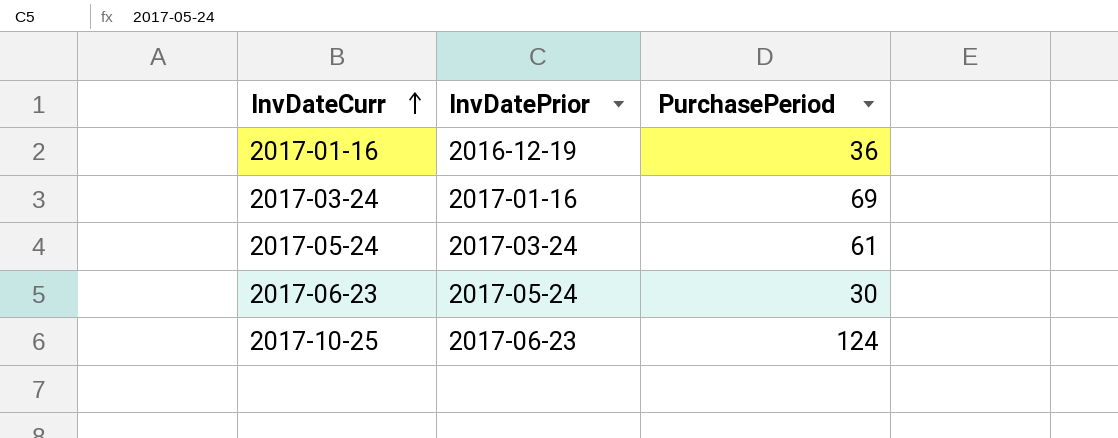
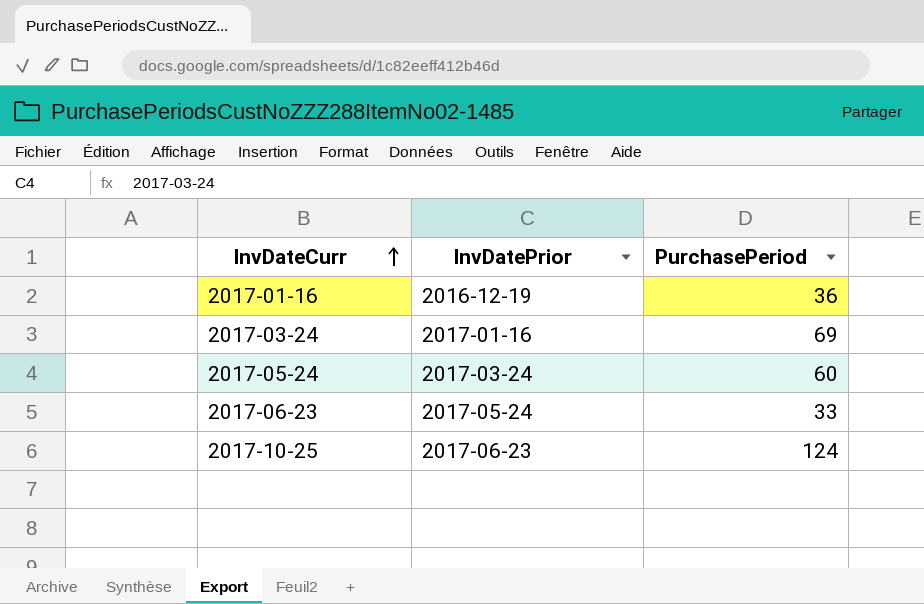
2017-05-24 | PurchasePeriod: 61 -> 60
2017-06-23 | PurchasePeriod: 30 -> 33

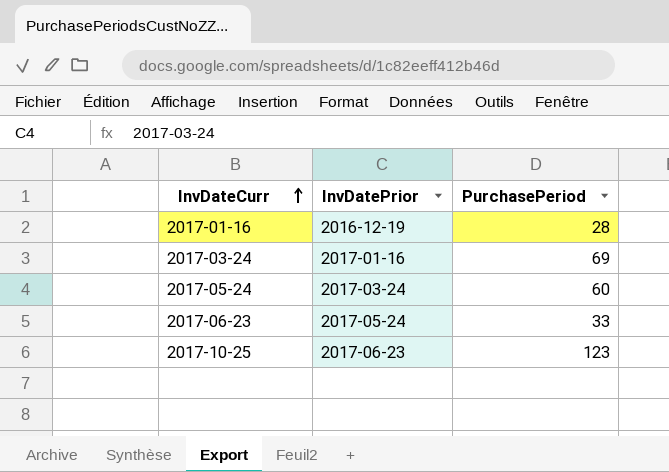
2017-01-16 | PurchasePeriod: 36 -> 28
2017-10-25 | PurchasePeriod: 124 -> 123

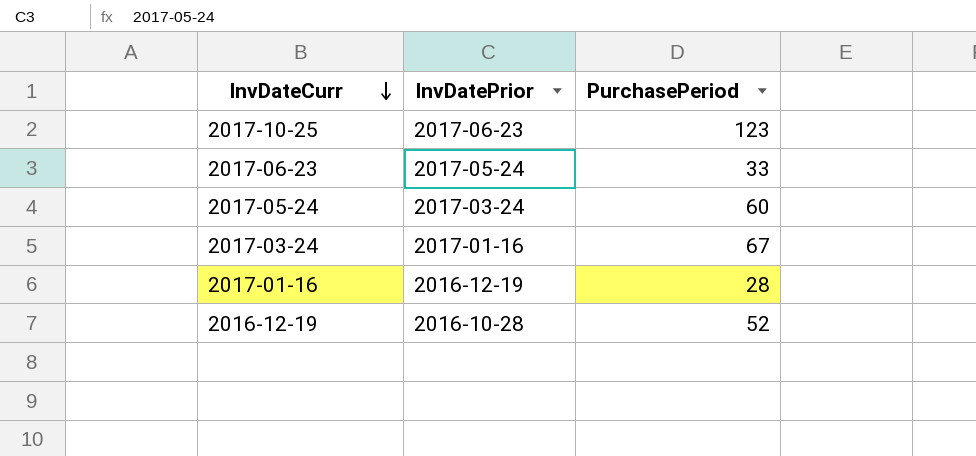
row order: InvDateCurr ascending -> InvDateCurr descending
2017-03-24 | PurchasePeriod: 69 -> 67
row 2016-12-19: none -> 2016-10-28 | 52

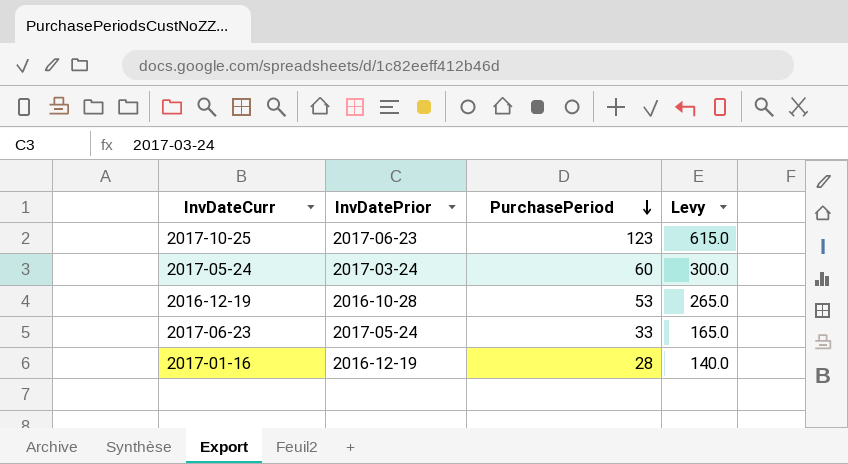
row order: InvDateCurr descending -> PurchasePeriod descending
column Levy | formula: none -> [PurchasePeriod] * 5
row 2017-03-24: 2017-01-16 | 67 -> none
2016-12-19 | PurchasePeriod: 52 -> 53

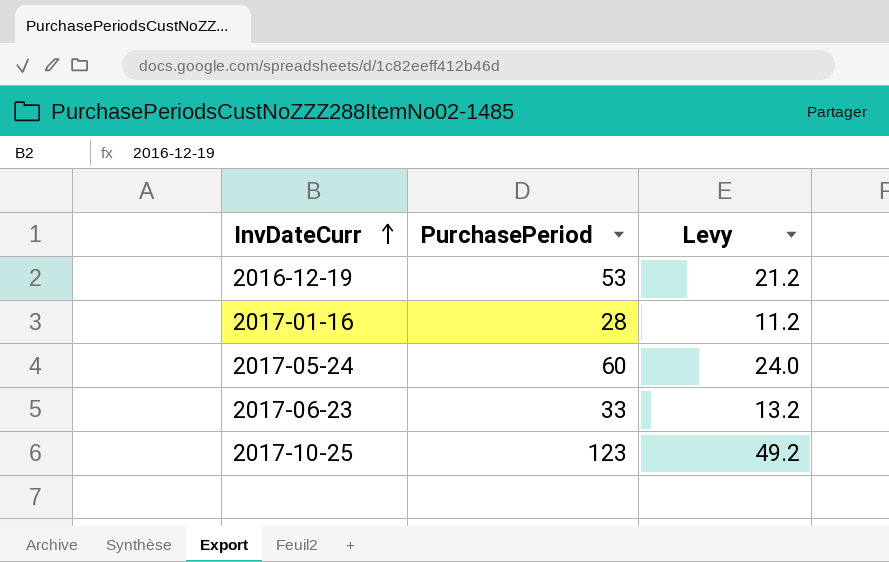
row order: PurchasePeriod descending -> InvDateCurr ascending
column InvDatePrior | position: 2 -> none
column Levy | formula: [PurchasePeriod] * 5 -> [PurchasePeriod] * 0.4

